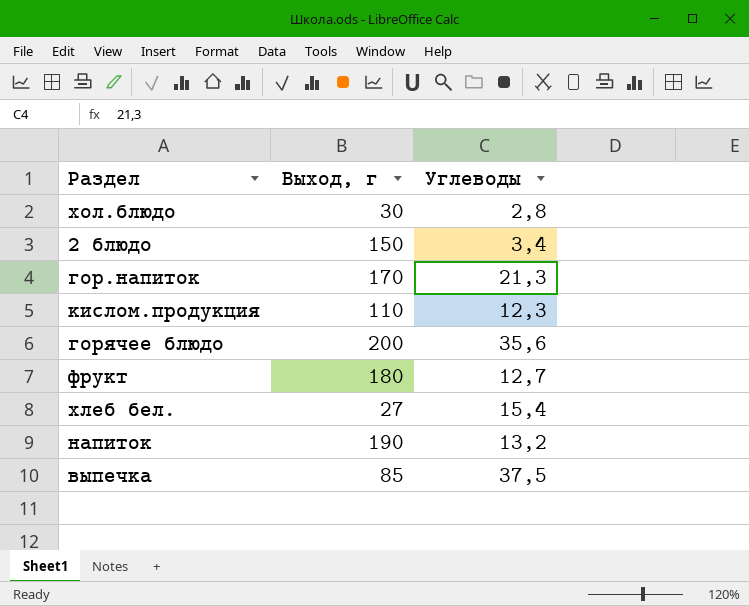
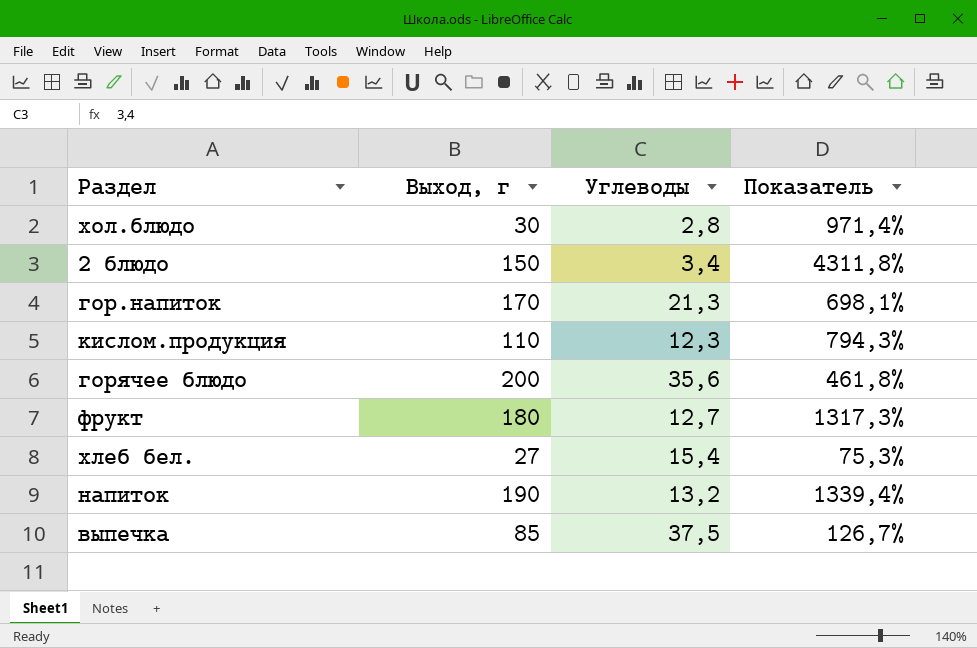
column Показатель | formula: none -> ([Выход, г] - [Углеводы]) / [Углеводы]

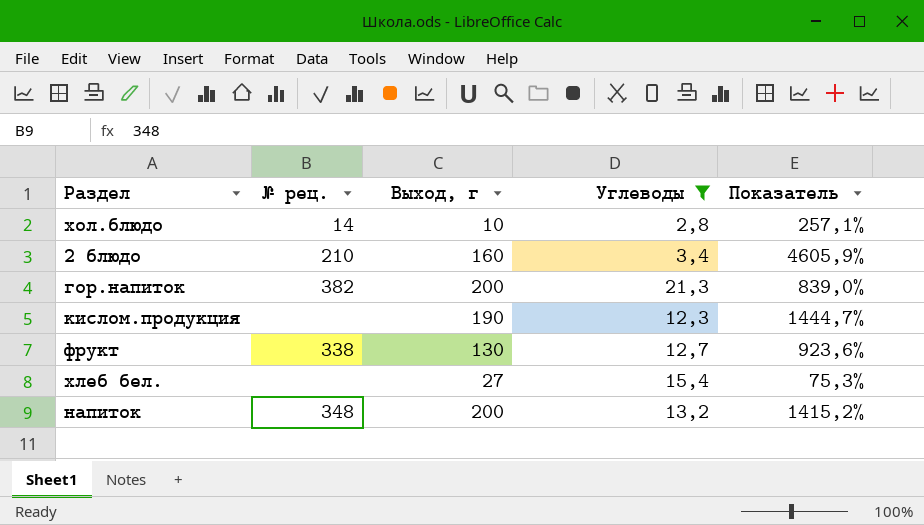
filter: none -> Углеводы <= 21,3
column № рец. | position: none -> 2
хол.блюдо | Выход, г: 30 -> 10
хол.блюдо | Показатель: 971,4% -> 257,1%
2 блюдо | Выход, г: 150 -> 160
2 блюдо | Показатель: 4311,8% -> 4605,9%
гор.напиток | Выход, г: 170 -> 200
гор.напиток | Показатель: 698,1% -> 839,0%
кислом.продукция | Выход, г: 110 -> 190
кислом.продукция | Показатель: 794,3% -> 1444,7%
фрукт | Выход, г: 180 -> 130
фрукт | Показатель: 1317,3% -> 923,6%
напиток | Выход, г: 190 -> 200
напиток | Показатель: 1339,4% -> 1415,2%

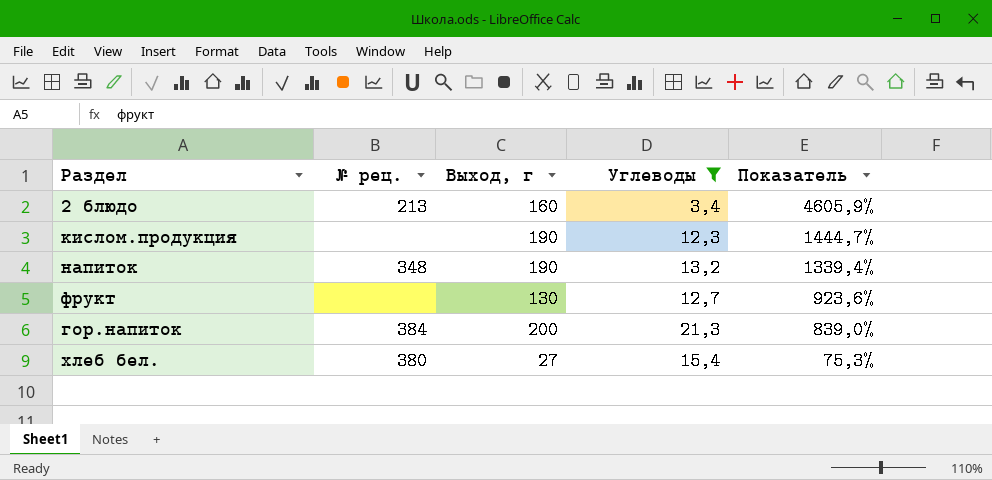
row order: none -> Показатель descending
row хол.блюдо: 14 | 10 | 2,8 | 257,1% -> none
2 блюдо | № рец.: 210 -> 213
напиток | Выход, г: 200 -> 190
напиток | Показатель: 1415,2% -> 1339,4%
фрукт | № рец.: 338 -> none
гор.напиток | № рец.: 382 -> 384
хлеб бел. | № рец.: none -> 380

